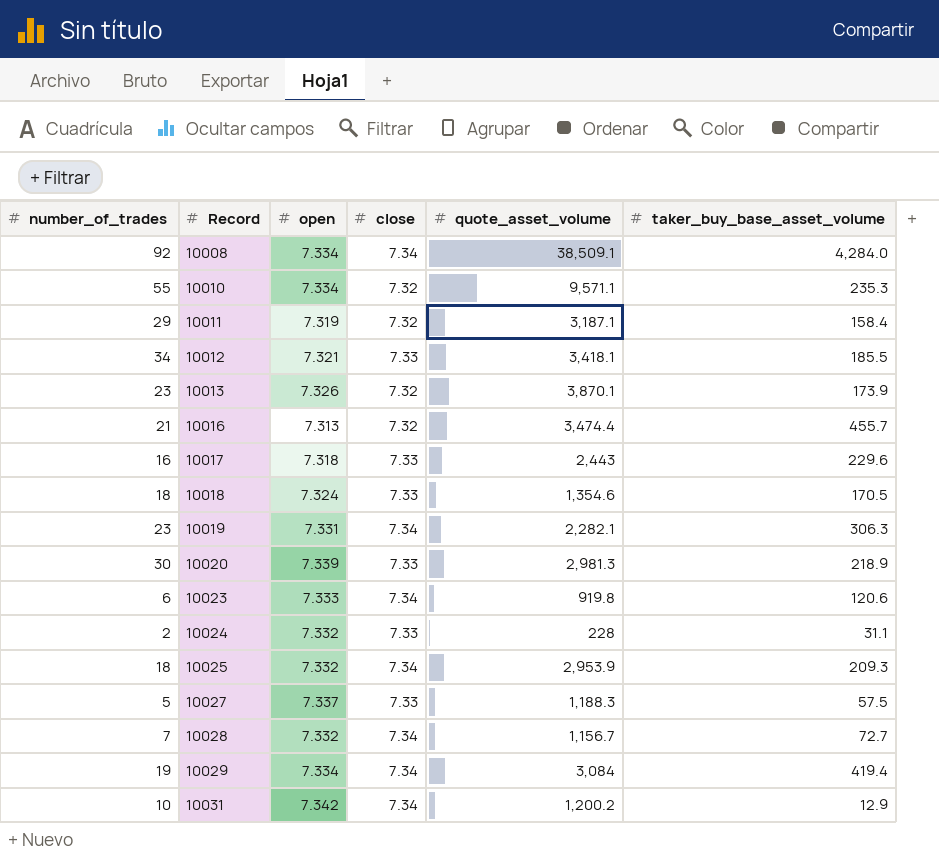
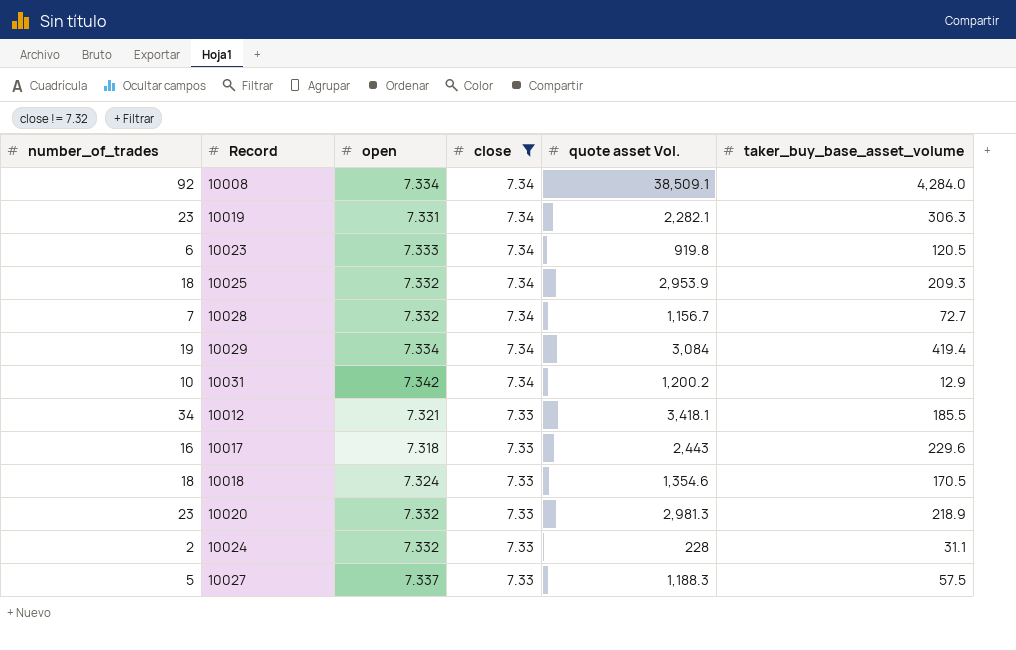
filter: none -> close != 7.32
row order: Record ascending -> close descending
column name: quote_asset_volume -> quote asset Vol.
10023 | taker_buy_base_asset_volume: 120.6 -> 120.5
10020 | number_of_trades: 30 -> 23
10020 | open: 7.339 -> 7.332

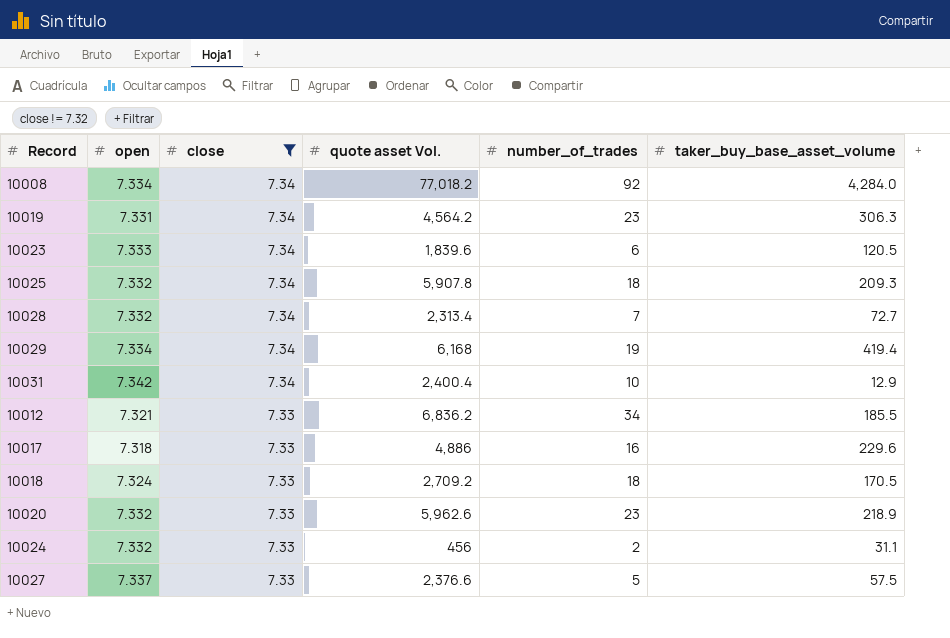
column number_of_trades | position: 1 -> 5
10008 | quote asset Vol.: 38,509.1 -> 77,018.2
10019 | quote asset Vol.: 2,282.1 -> 4,564.2
10023 | quote asset Vol.: 919.8 -> 1,839.6
10025 | quote asset Vol.: 2,953.9 -> 5,907.8
10028 | quote asset Vol.: 1,156.7 -> 2,313.4
10029 | quote asset Vol.: 3,084 -> 6,168
10031 | quote asset Vol.: 1,200.2 -> 2,400.4
10012 | quote asset Vol.: 3,418.1 -> 6,836.2
10017 | quote asset Vol.: 2,443 -> 4,886
10018 | quote asset Vol.: 1,354.6 -> 2,709.2
10020 | quote asset Vol.: 2,981.3 -> 5,962.6
10024 | quote asset Vol.: 228 -> 456
10027 | quote asset Vol.: 1,188.3 -> 2,376.6

